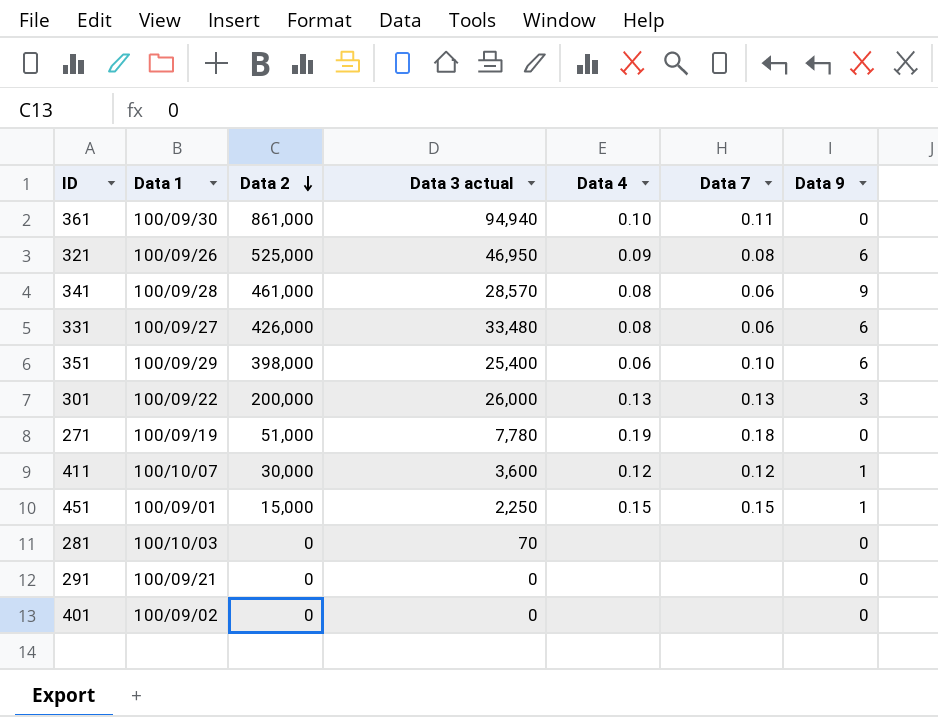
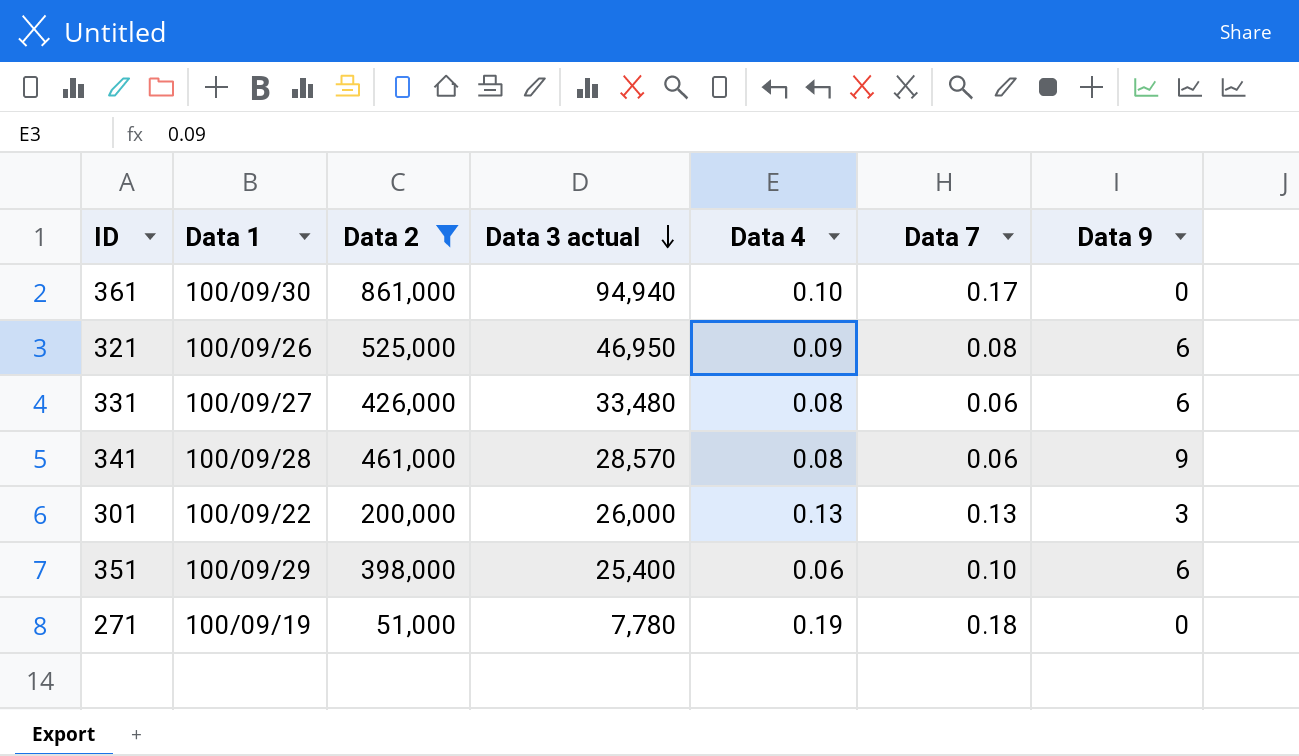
filter: none -> Data 2 >= 51,000
row order: Data 2 descending -> Data 3 actual descending
361 | Data 7: 0.11 -> 0.17

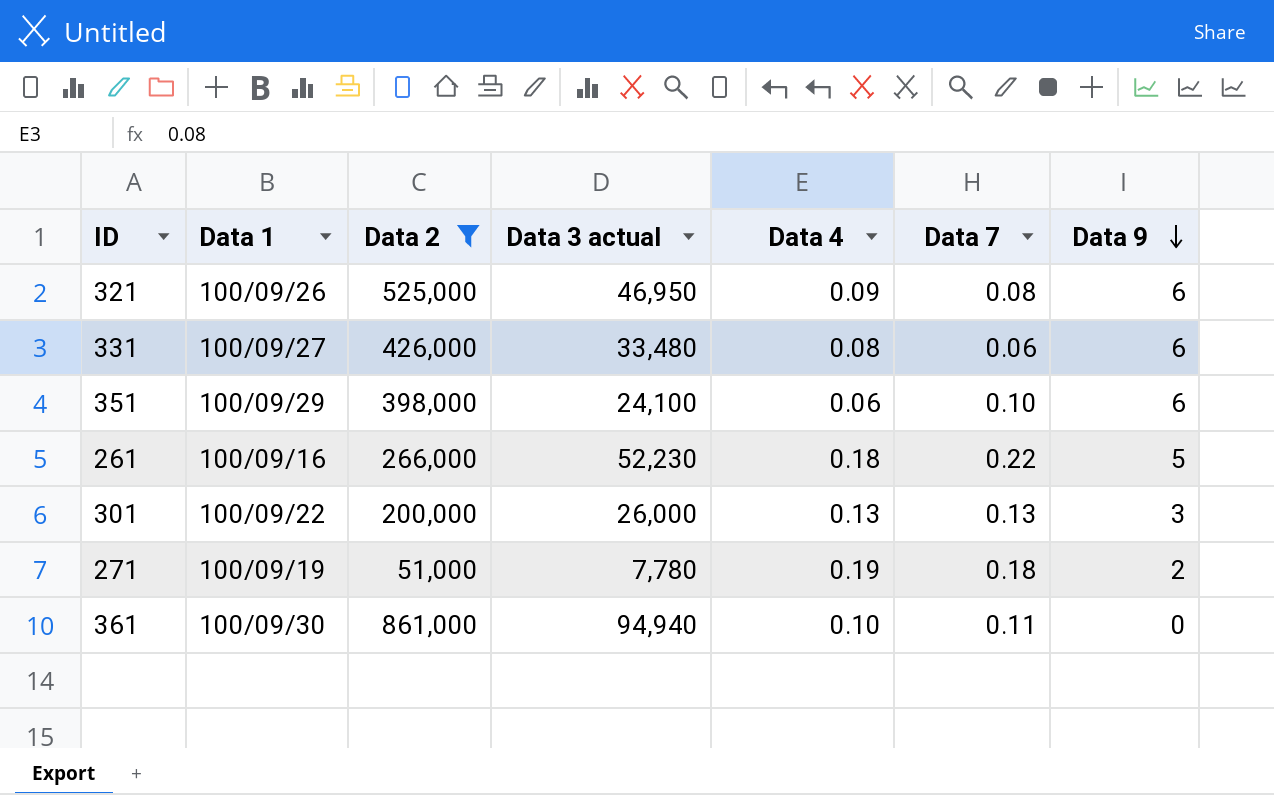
row order: Data 3 actual descending -> Data 9 descending
row 341: 100/09/28 | 461,000 | 28,570 | 0.08 | 0.06 | 9 -> none
351 | Data 3 actual: 25,400 -> 24,100
row 261: none -> 100/09/16 | 266,000 | 52,230 | 0.18 | 0.22 | 5
271 | Data 9: 0 -> 2
361 | Data 7: 0.17 -> 0.11

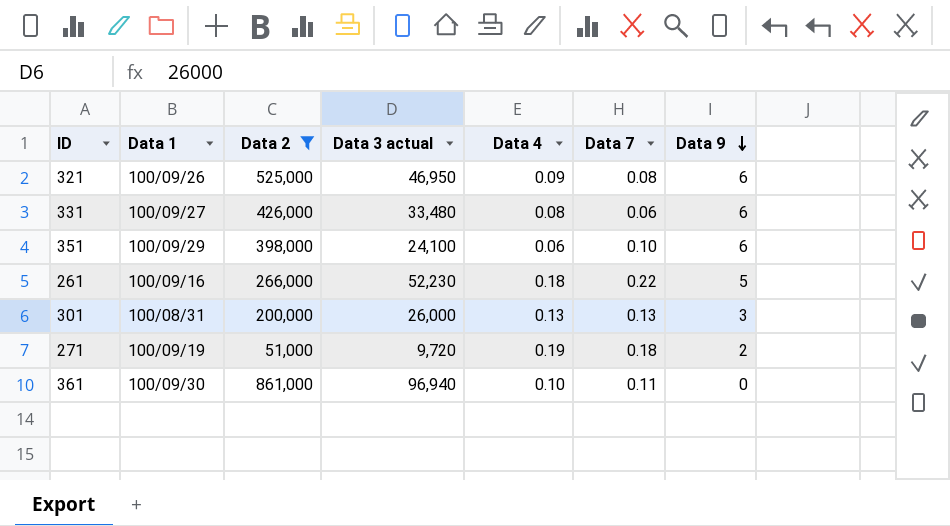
301 | Data 1: 100/09/22 -> 100/08/31
271 | Data 3 actual: 7,780 -> 9,720
361 | Data 3 actual: 94,940 -> 96,940

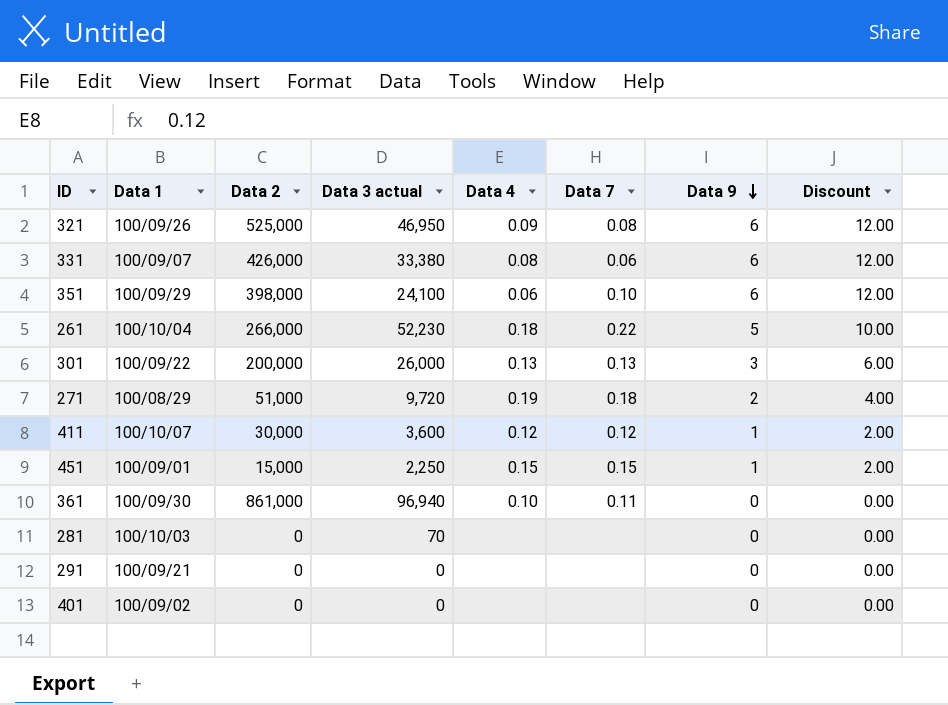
filter: Data 2 >= 51,000 -> none
column Discount | formula: none -> [Data 9] * 2
331 | Data 1: 100/09/27 -> 100/09/07
331 | Data 3 actual: 33,480 -> 33,380
261 | Data 1: 100/09/16 -> 100/10/04
301 | Data 1: 100/08/31 -> 100/09/22
271 | Data 1: 100/09/19 -> 100/08/29

